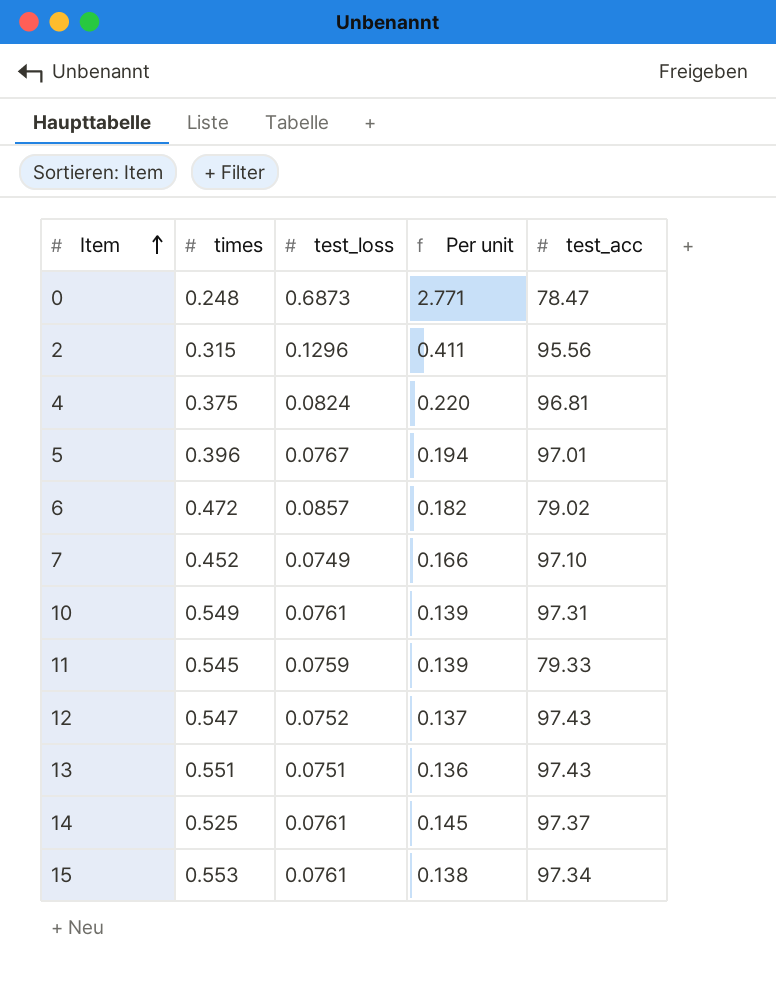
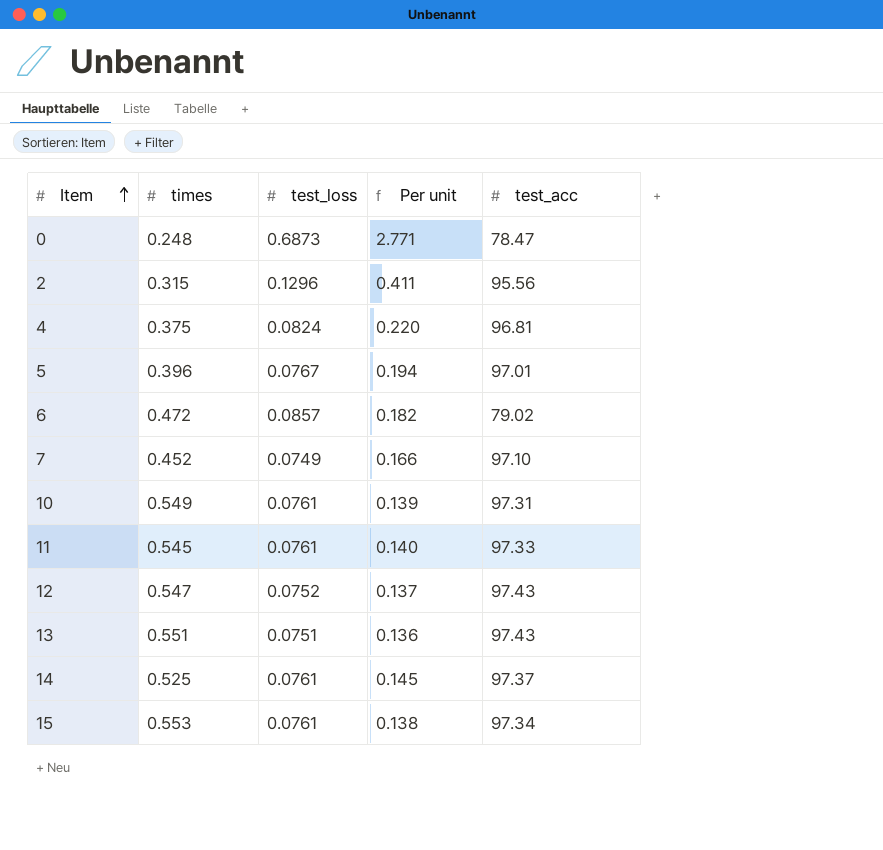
11 | test_loss: 0.0759 -> 0.0761
11 | Per unit: 0.139 -> 0.140
11 | test_acc: 79.33 -> 97.33

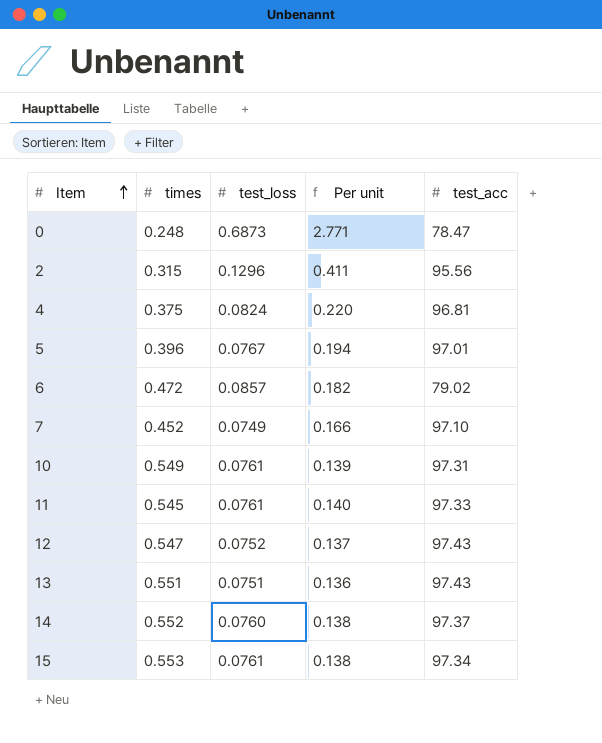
14 | times: 0.525 -> 0.552
14 | test_loss: 0.0761 -> 0.0760
14 | Per unit: 0.145 -> 0.138

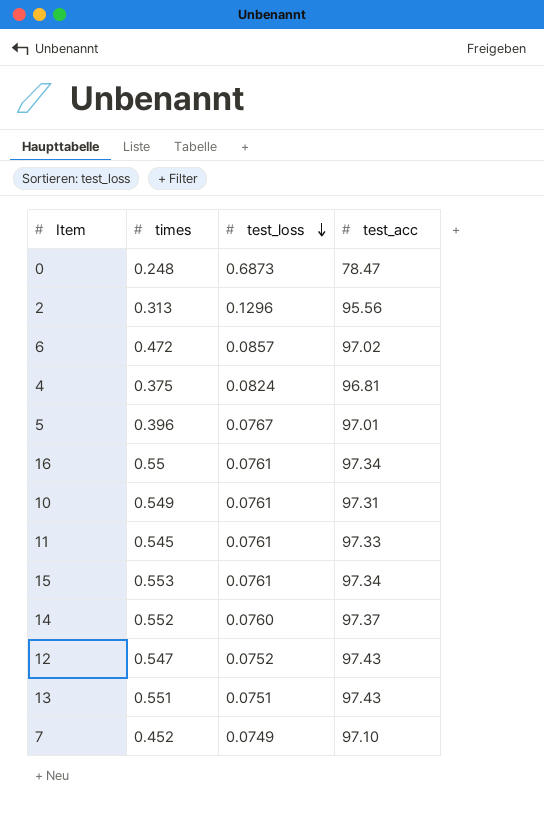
row order: Item ascending -> test_loss descending
column Per unit | formula: [test_loss] / [times] -> none
2 | times: 0.315 -> 0.313
6 | test_acc: 79.02 -> 97.02
row 16: none -> 0.55 | 0.0761 | 97.34

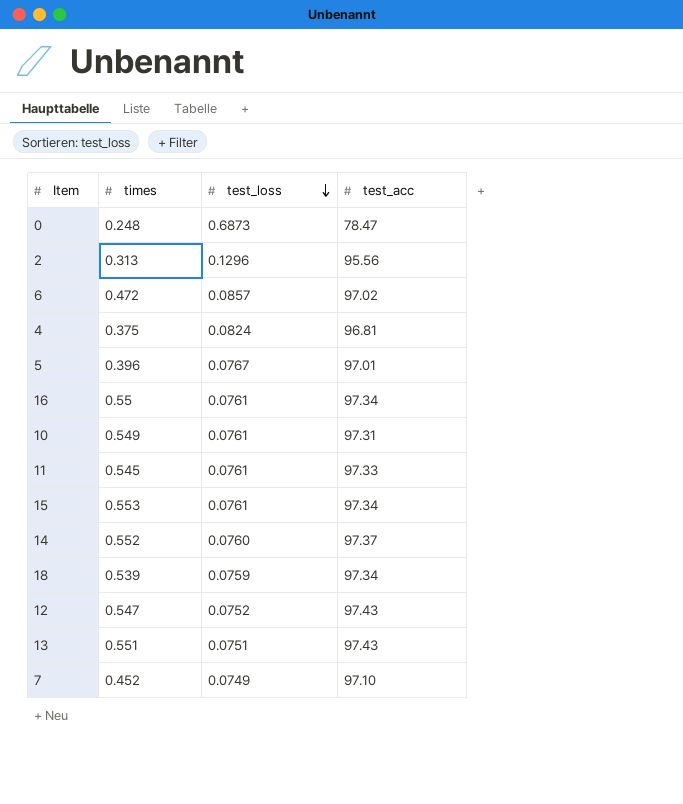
row 18: none -> 0.539 | 0.0759 | 97.34

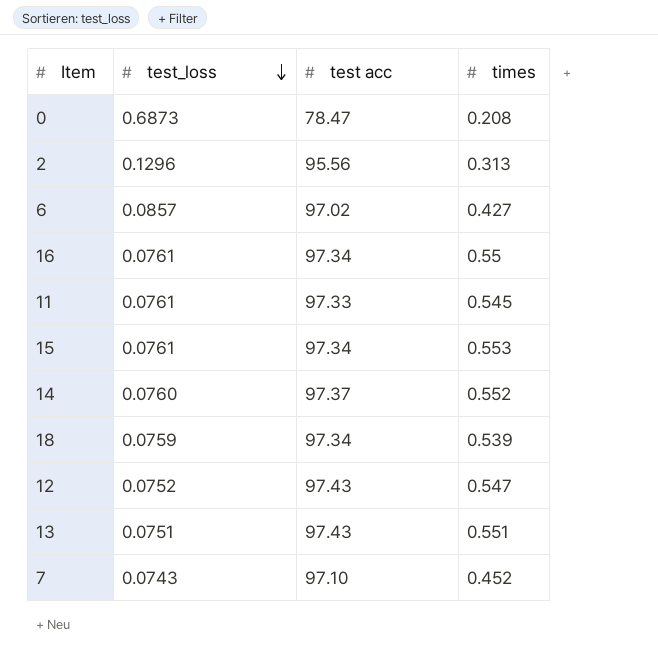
column name: test_acc -> test acc
column times | position: 2 -> 4
row 4: 0.375 | 0.0824 | 96.81 -> none
row 5: 0.396 | 0.0767 | 97.01 -> none
row 10: 0.549 | 0.0761 | 97.31 -> none
0 | times: 0.248 -> 0.208
6 | times: 0.472 -> 0.427
7 | test_loss: 0.0749 -> 0.0743

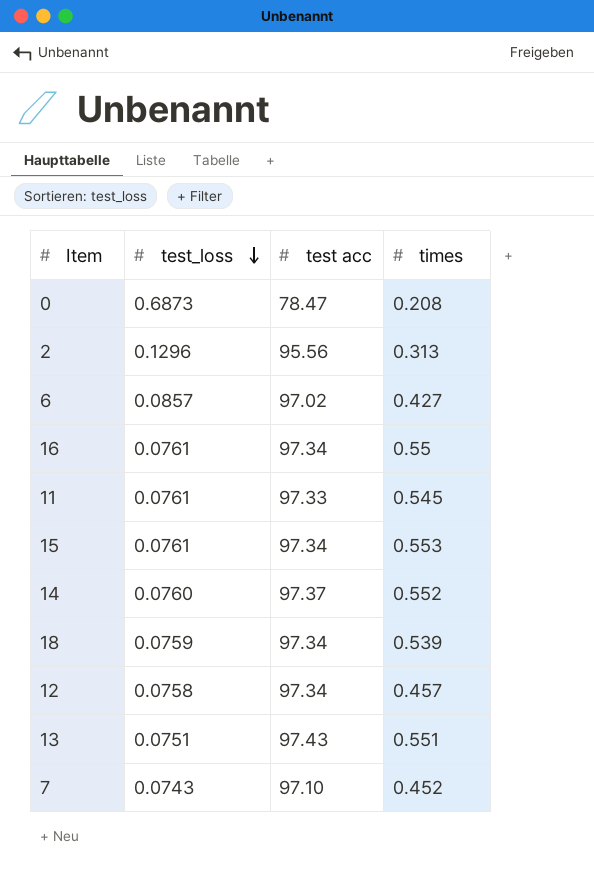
12 | test_loss: 0.0752 -> 0.0758
12 | test acc: 97.43 -> 97.34
12 | times: 0.547 -> 0.457

